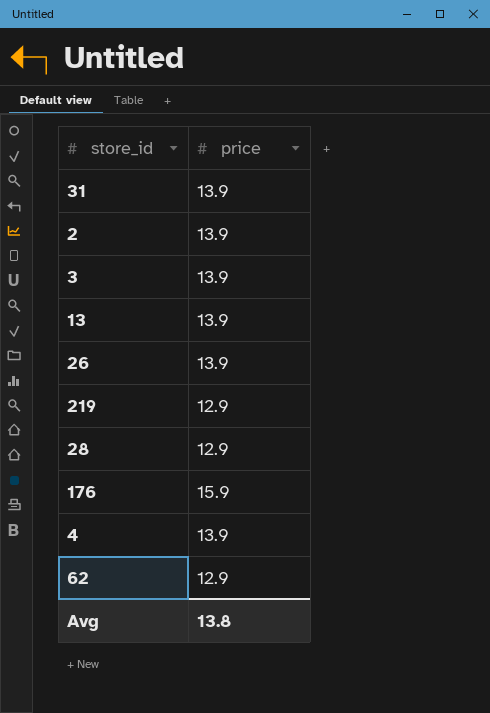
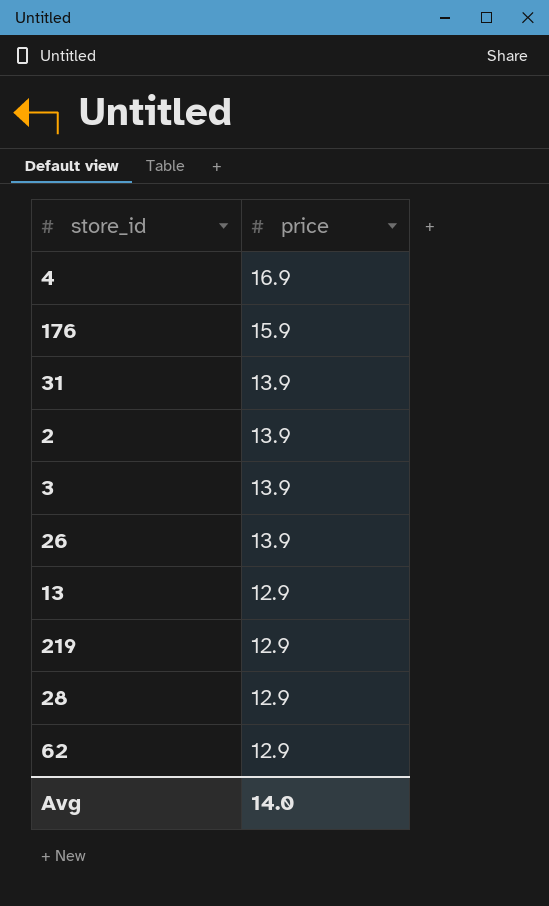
row order: none -> price descending
4 | price: 13.9 -> 16.9
13 | price: 13.9 -> 12.9
Avg | price: 13.8 -> 14.0

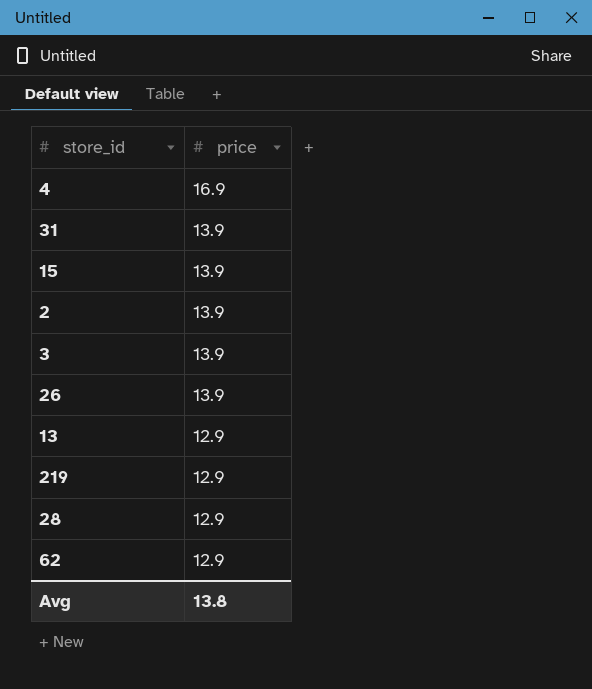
row 176: 15.9 -> none
row 15: none -> 13.9
Avg | price: 14.0 -> 13.8

